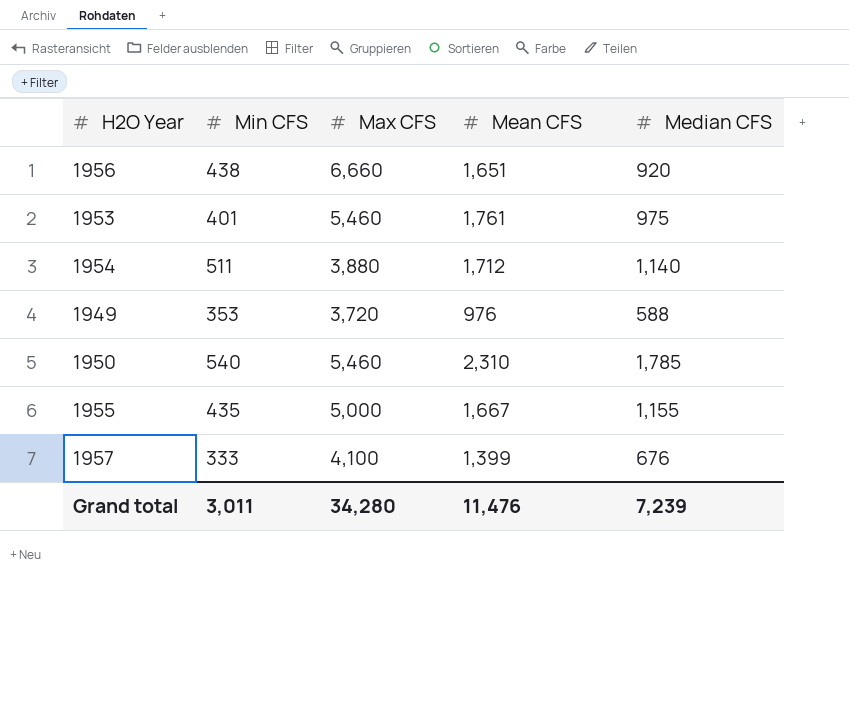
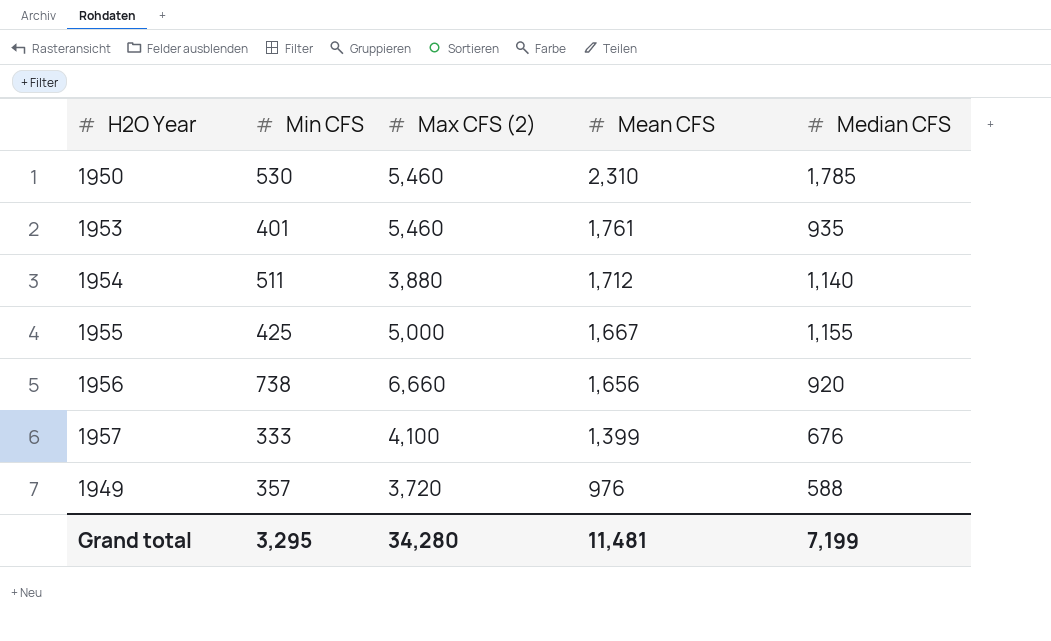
row order: none -> Mean CFS descending
column name: Max CFS -> Max CFS (2)
1950 | Min CFS: 540 -> 530
1953 | Median CFS: 975 -> 935
1955 | Min CFS: 435 -> 425
1956 | Min CFS: 438 -> 738
1956 | Mean CFS: 1,651 -> 1,656
1949 | Min CFS: 353 -> 357
Grand total | Min CFS: 3,011 -> 3,295
Grand total | Mean CFS: 11,476 -> 11,481
Grand total | Median CFS: 7,239 -> 7,199

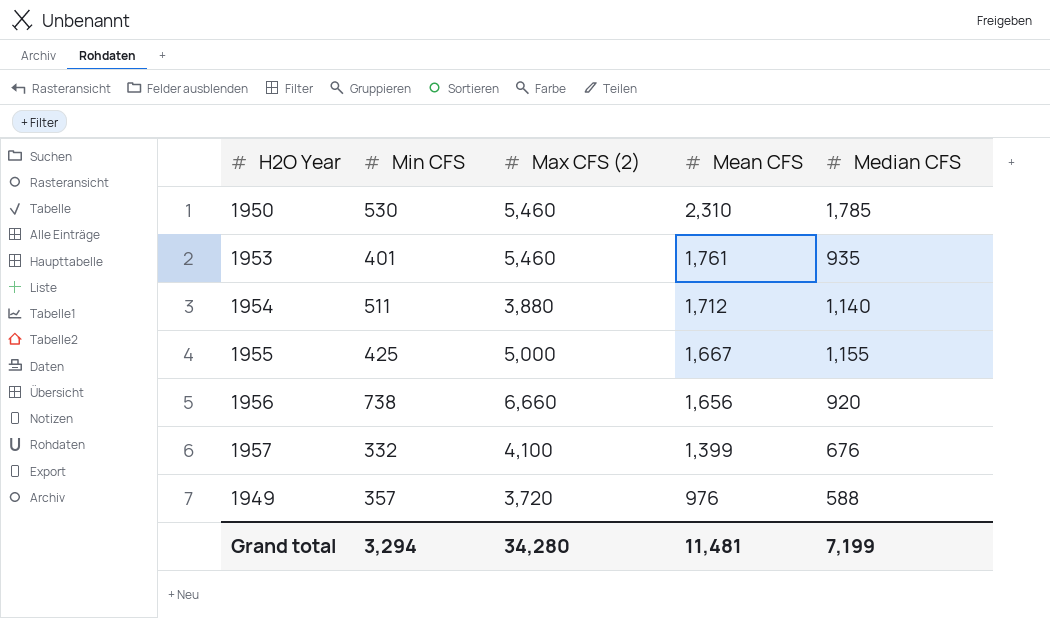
1957 | Min CFS: 333 -> 332
Grand total | Min CFS: 3,295 -> 3,294

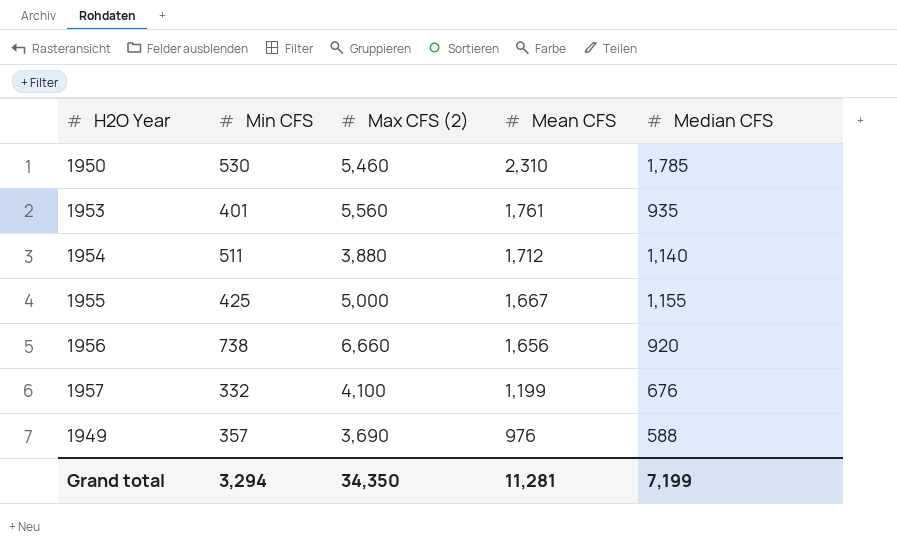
1953 | Max CFS (2): 5,460 -> 5,560
1957 | Mean CFS: 1,399 -> 1,199
1949 | Max CFS (2): 3,720 -> 3,690
Grand total | Max CFS (2): 34,280 -> 34,350
Grand total | Mean CFS: 11,481 -> 11,281

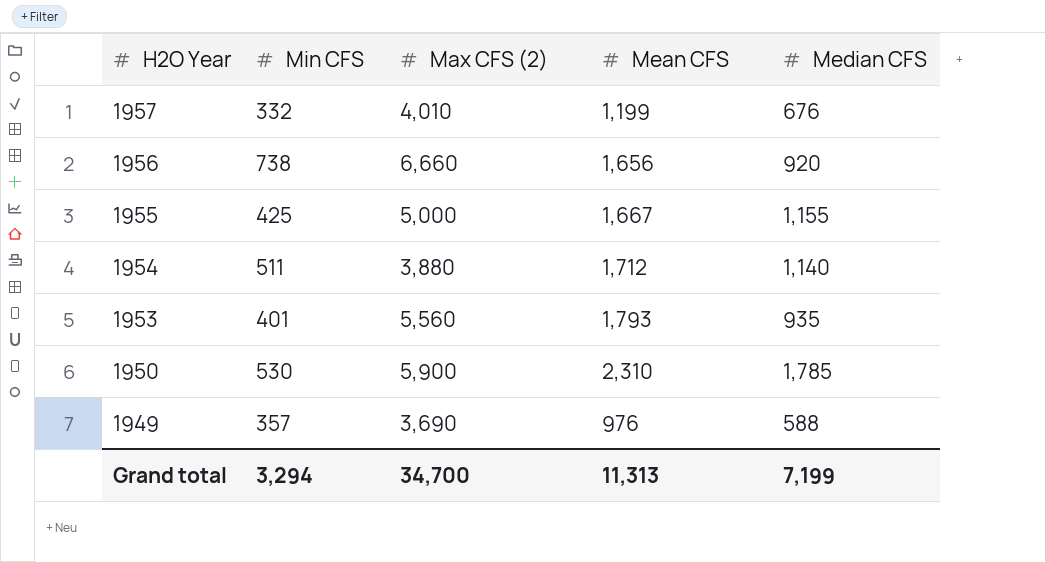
row order: Mean CFS descending -> H2O Year descending
1957 | Max CFS (2): 4,100 -> 4,010
1953 | Mean CFS: 1,761 -> 1,793
1950 | Max CFS (2): 5,460 -> 5,900
Grand total | Max CFS (2): 34,350 -> 34,700
Grand total | Mean CFS: 11,281 -> 11,313

